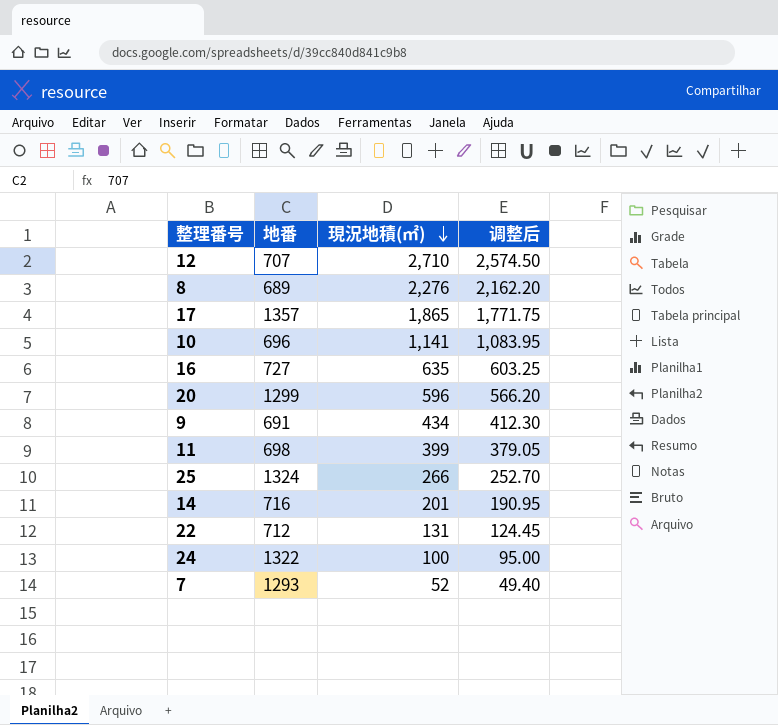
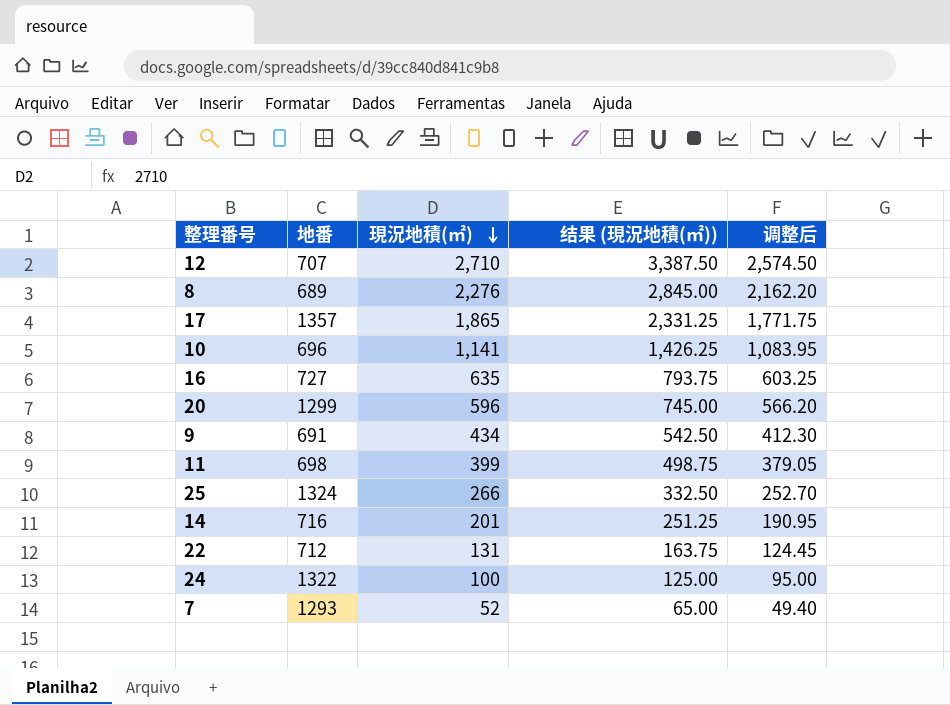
column 结果 (現況地積(㎡)) | formula: none -> [現況地積(㎡)] * 1.25

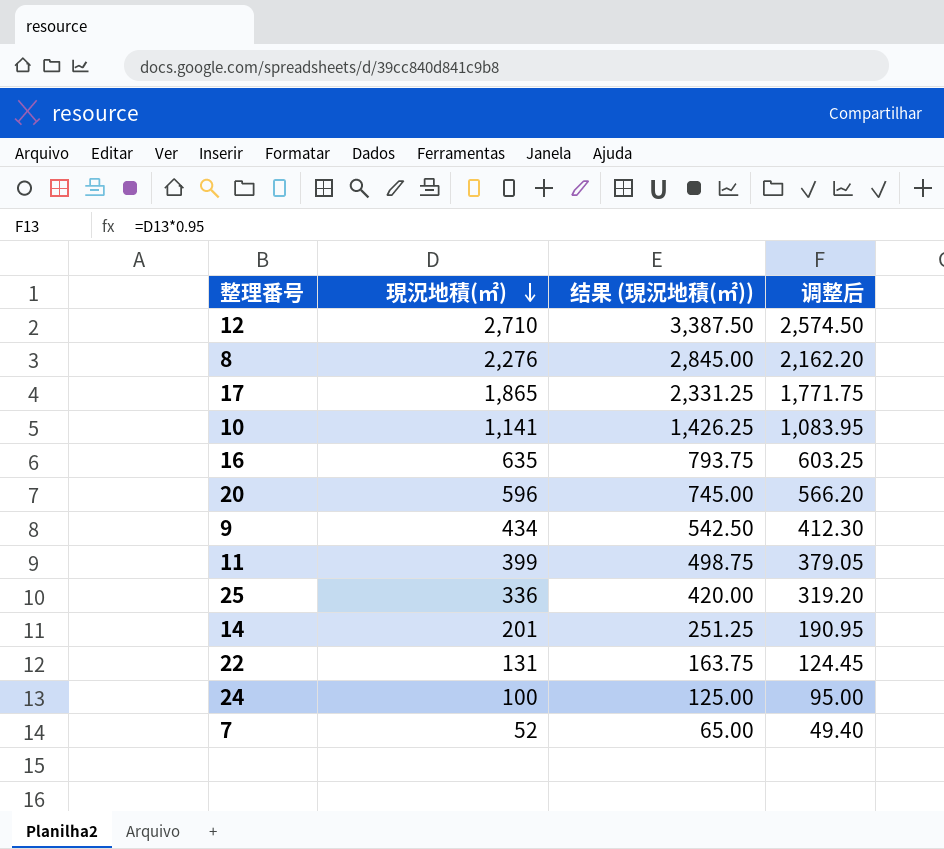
column 地番 | position: 2 -> none
25 | 現況地積(㎡): 266 -> 336
25 | 结果 (現況地積(㎡)): 332.50 -> 420.00
25 | 调整后: 252.70 -> 319.20

